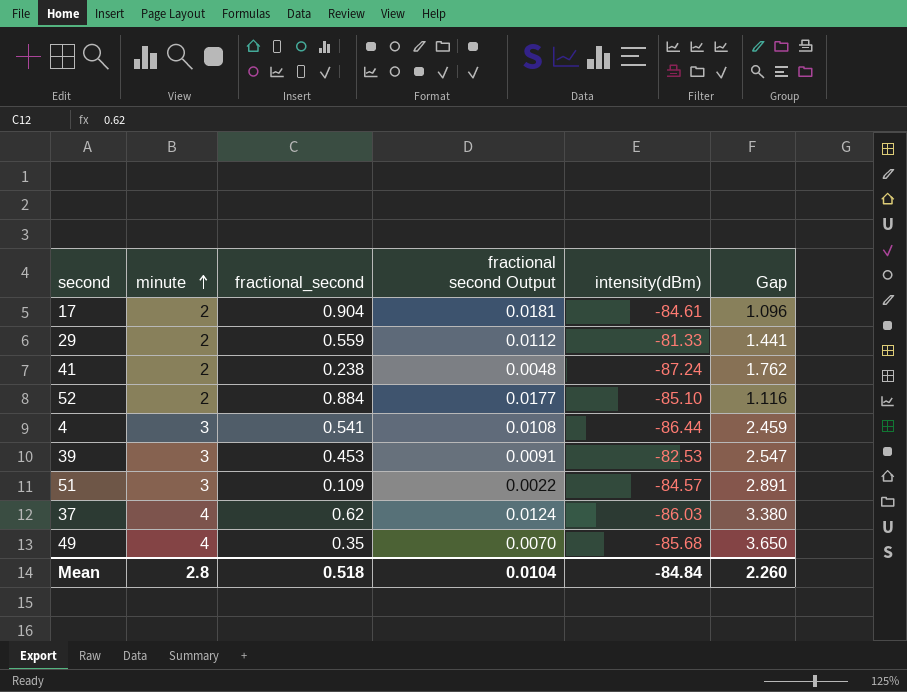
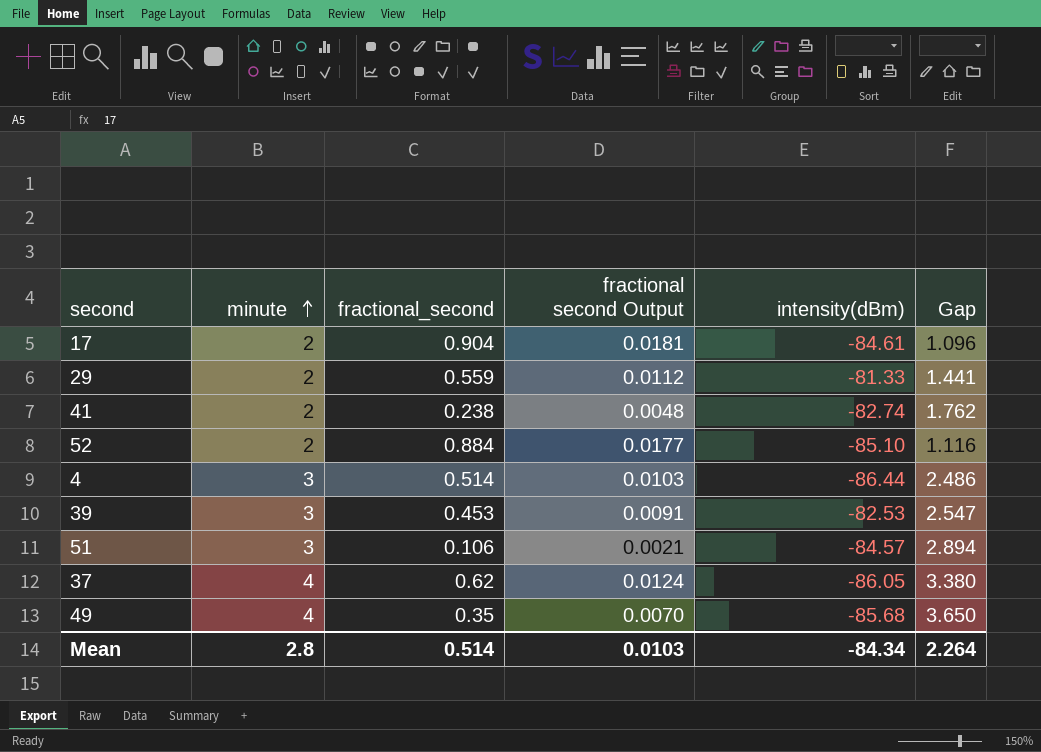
41 | intensity(dBm): -87.24 -> -82.74
4 | fractional_second: 0.541 -> 0.514
4 | fractional second Output: 0.0108 -> 0.0103
4 | Gap: 2.459 -> 2.486
51 | fractional_second: 0.109 -> 0.106
51 | fractional second Output: 0.0022 -> 0.0021
51 | Gap: 2.891 -> 2.894
37 | intensity(dBm): -86.03 -> -86.05
Mean | fractional_second: 0.518 -> 0.514
Mean | fractional second Output: 0.0104 -> 0.0103
Mean | intensity(dBm): -84.84 -> -84.34
Mean | Gap: 2.260 -> 2.264

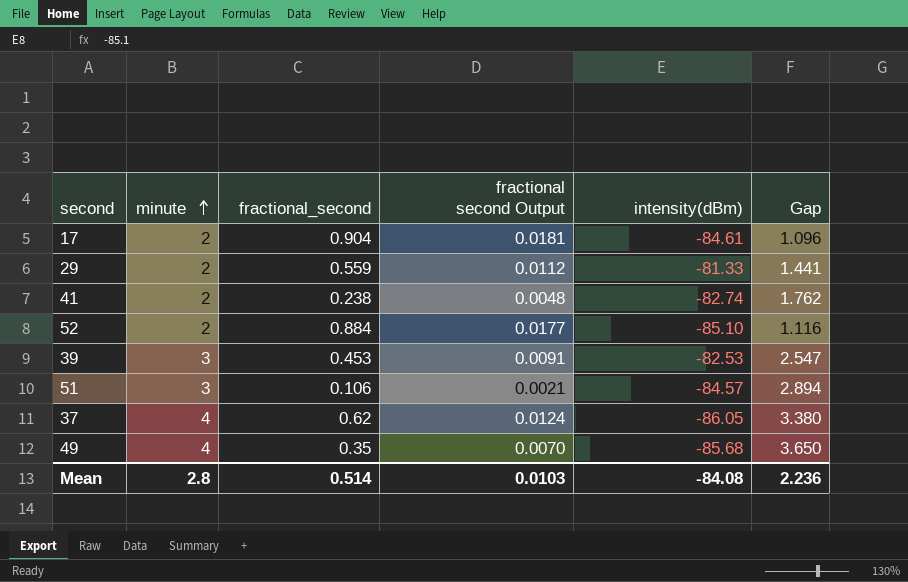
row 4: 3 | 0.514 | 0.0103 | -86.44 | 2.486 -> none
Mean | intensity(dBm): -84.34 -> -84.08
Mean | Gap: 2.264 -> 2.236

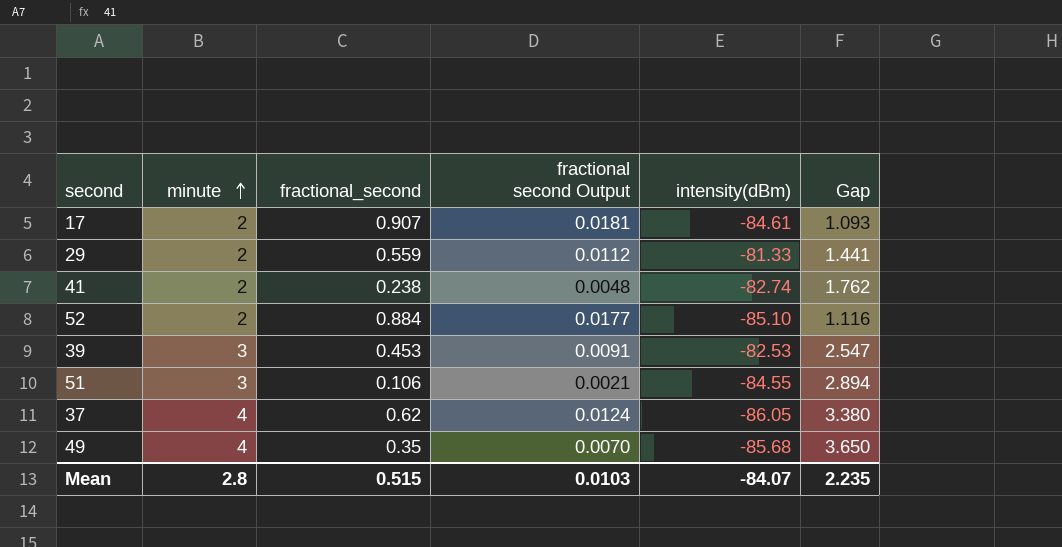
17 | fractional_second: 0.904 -> 0.907
17 | Gap: 1.096 -> 1.093
51 | intensity(dBm): -84.57 -> -84.55
Mean | fractional_second: 0.514 -> 0.515
Mean | intensity(dBm): -84.08 -> -84.07
Mean | Gap: 2.236 -> 2.235

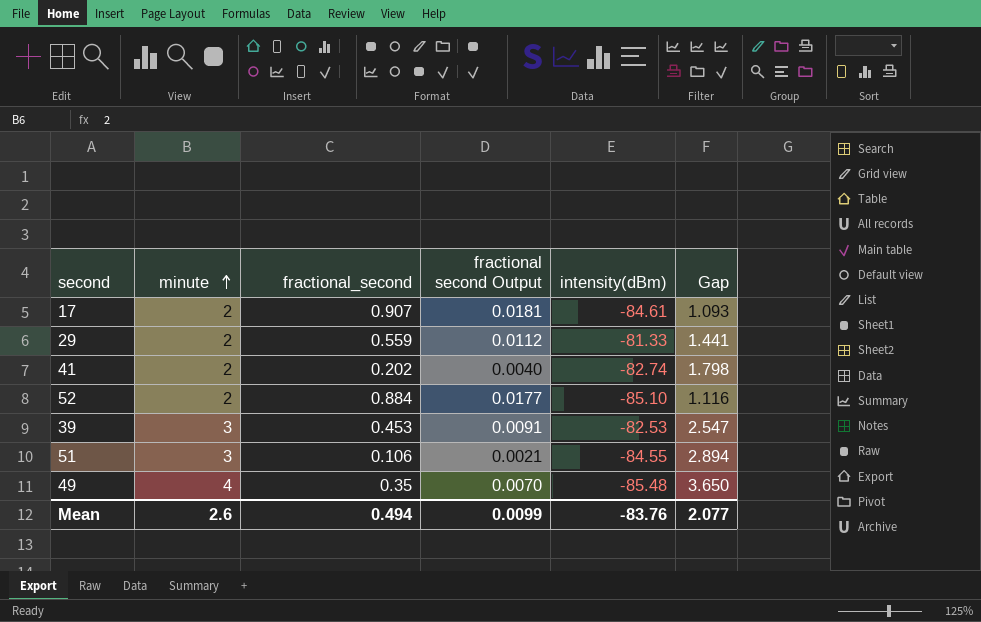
row 37: 4 | 0.62 | 0.0124 | -86.05 | 3.380 -> none
41 | fractional_second: 0.238 -> 0.202
41 | fractional second Output: 0.0048 -> 0.0040
41 | Gap: 1.762 -> 1.798
49 | intensity(dBm): -85.68 -> -85.48
Mean | minute: 2.8 -> 2.6
Mean | fractional_second: 0.515 -> 0.494
Mean | fractional second Output: 0.0103 -> 0.0099
Mean | intensity(dBm): -84.07 -> -83.76
Mean | Gap: 2.235 -> 2.077

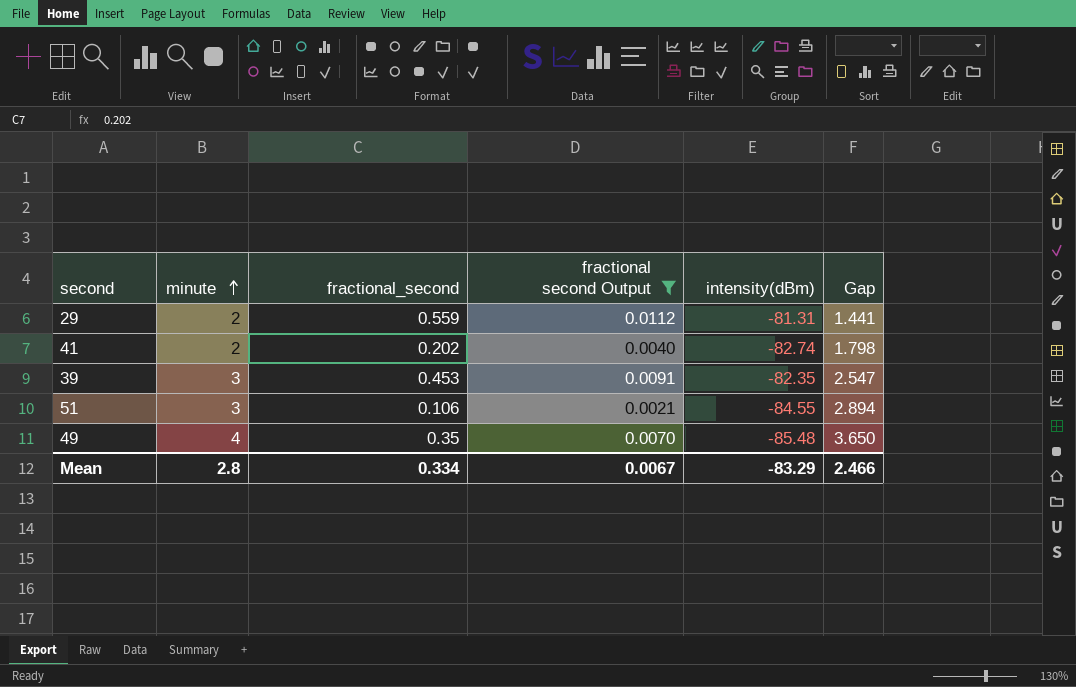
filter: none -> fractional second Output <= 0.0112
29 | intensity(dBm): -81.33 -> -81.31
39 | intensity(dBm): -82.53 -> -82.35
Mean | minute: 2.6 -> 2.8
Mean | fractional_second: 0.494 -> 0.334
Mean | fractional second Output: 0.0099 -> 0.0067
Mean | intensity(dBm): -83.76 -> -83.29
Mean | Gap: 2.077 -> 2.466

